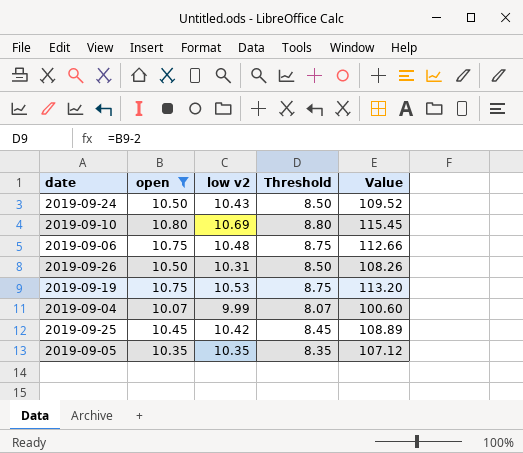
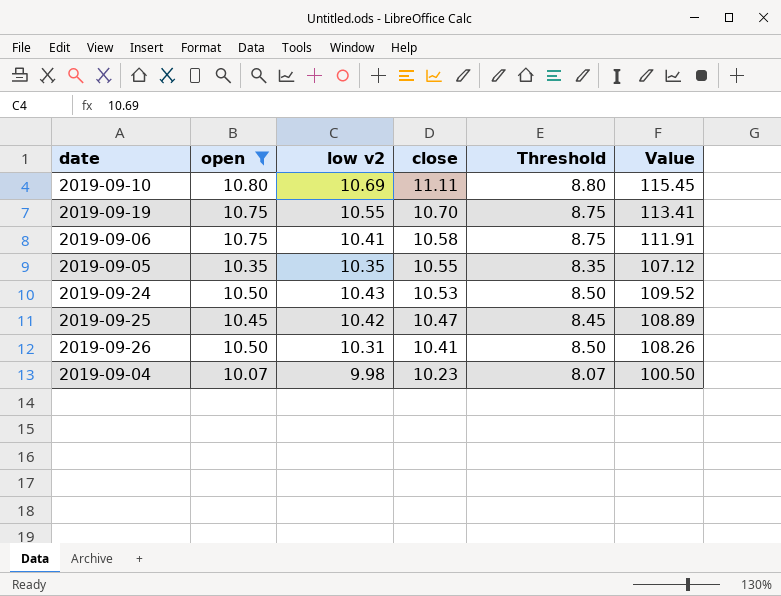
row order: none -> close descending
column close | position: none -> 4
2019-09-19 | low v2: 10.53 -> 10.55
2019-09-19 | Value: 113.20 -> 113.41
2019-09-06 | low v2: 10.48 -> 10.41
2019-09-06 | Value: 112.66 -> 111.91
2019-09-04 | low v2: 9.99 -> 9.98
2019-09-04 | Value: 100.60 -> 100.50

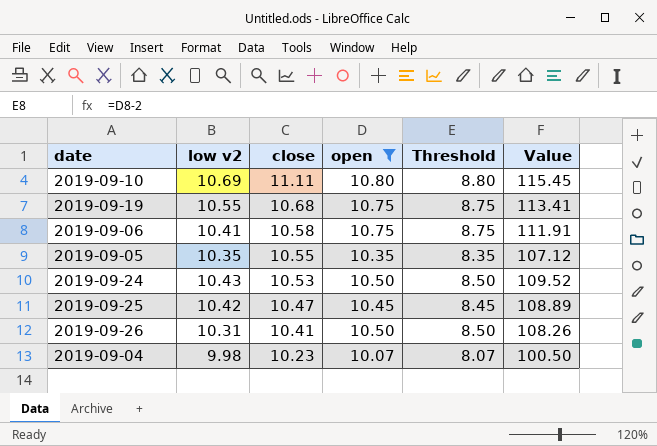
column open | position: 2 -> 4
2019-09-19 | close: 10.70 -> 10.68

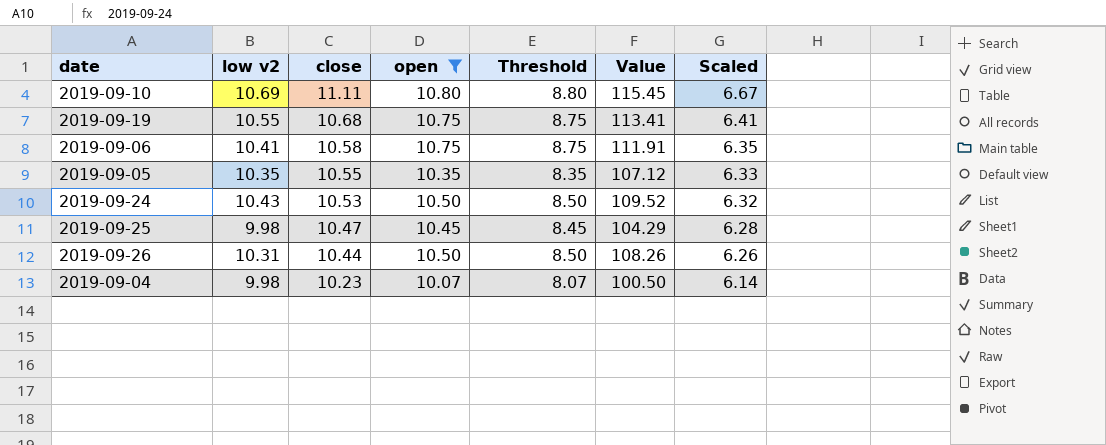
column Scaled | formula: none -> [close] * 0.6
2019-09-25 | low v2: 10.42 -> 9.98
2019-09-25 | Value: 108.89 -> 104.29
2019-09-26 | close: 10.41 -> 10.44

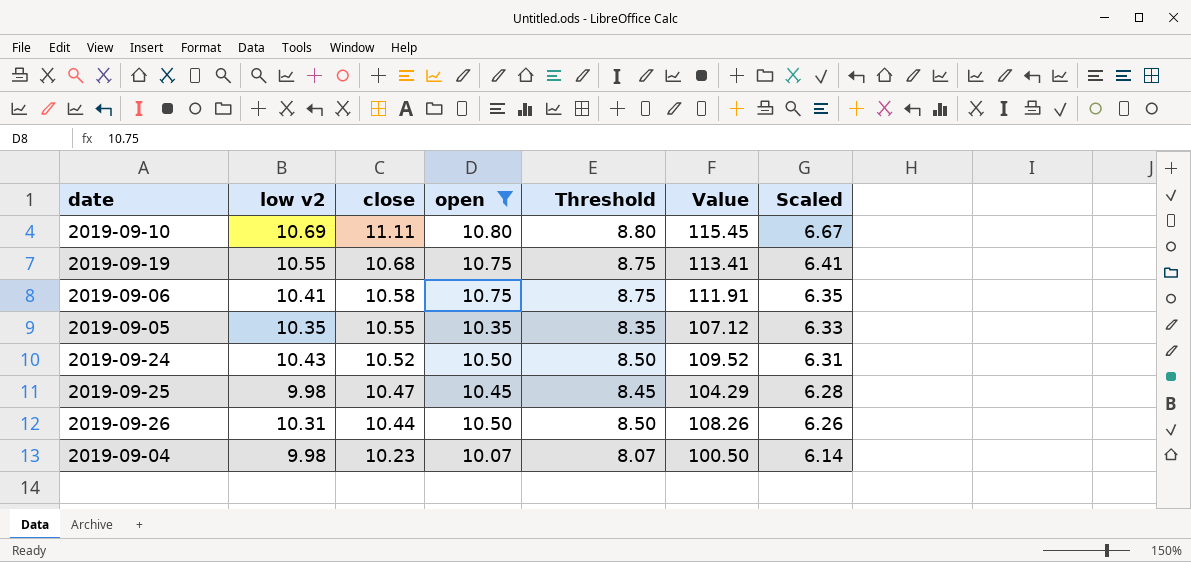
2019-09-24 | close: 10.53 -> 10.52
2019-09-24 | Scaled: 6.32 -> 6.31

